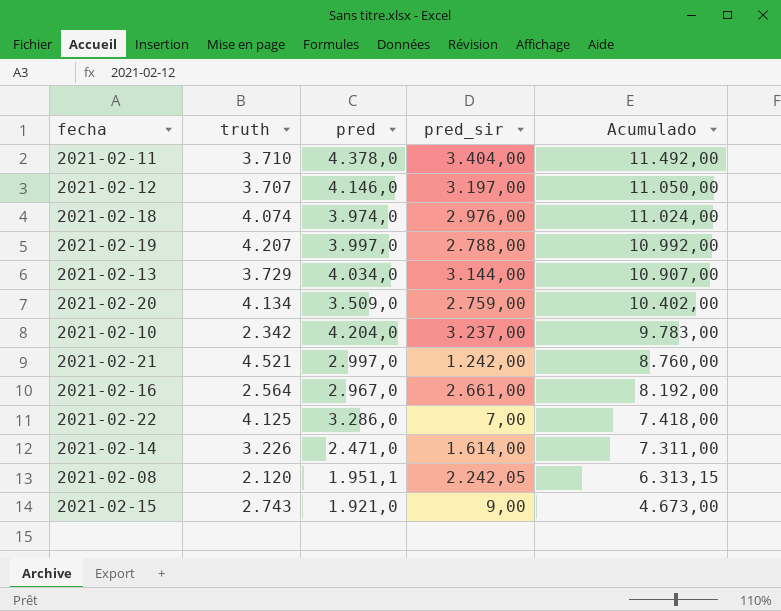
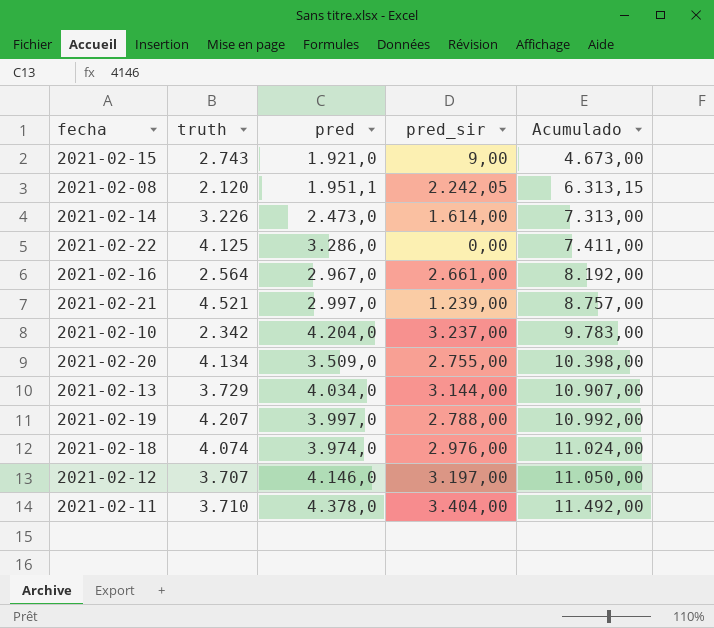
row order: Acumulado descending -> Acumulado ascending
2021-02-14 | pred: 2.471,0 -> 2.473,0
2021-02-14 | Acumulado: 7.311,00 -> 7.313,00
2021-02-22 | pred_sir: 7,00 -> 0,00
2021-02-22 | Acumulado: 7.418,00 -> 7.411,00
2021-02-21 | pred_sir: 1.242,00 -> 1.239,00
2021-02-21 | Acumulado: 8.760,00 -> 8.757,00
2021-02-20 | pred_sir: 2.759,00 -> 2.755,00
2021-02-20 | Acumulado: 10.402,00 -> 10.398,00

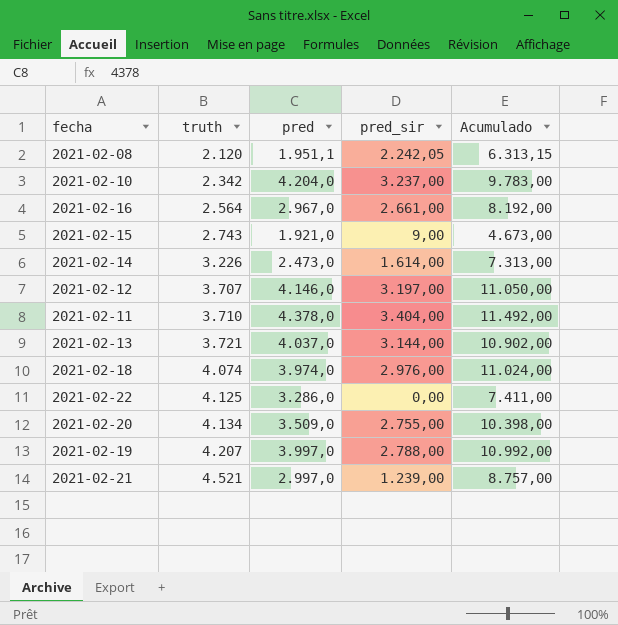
row order: Acumulado ascending -> truth ascending
2021-02-13 | truth: 3.729 -> 3.721
2021-02-13 | pred: 4.034,0 -> 4.037,0
2021-02-13 | Acumulado: 10.907,00 -> 10.902,00

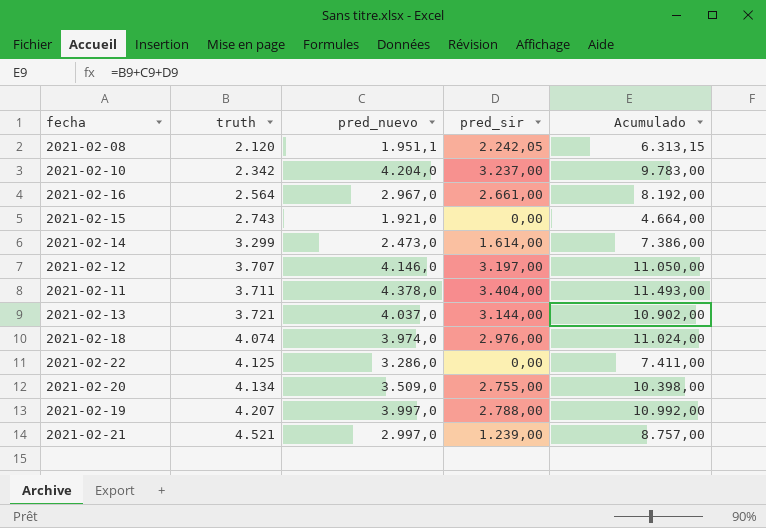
column name: pred -> pred_nuevo
2021-02-15 | pred_sir: 9,00 -> 0,00
2021-02-15 | Acumulado: 4.673,00 -> 4.664,00
2021-02-14 | truth: 3.226 -> 3.299
2021-02-14 | Acumulado: 7.313,00 -> 7.386,00
2021-02-11 | truth: 3.710 -> 3.711
2021-02-11 | Acumulado: 11.492,00 -> 11.493,00

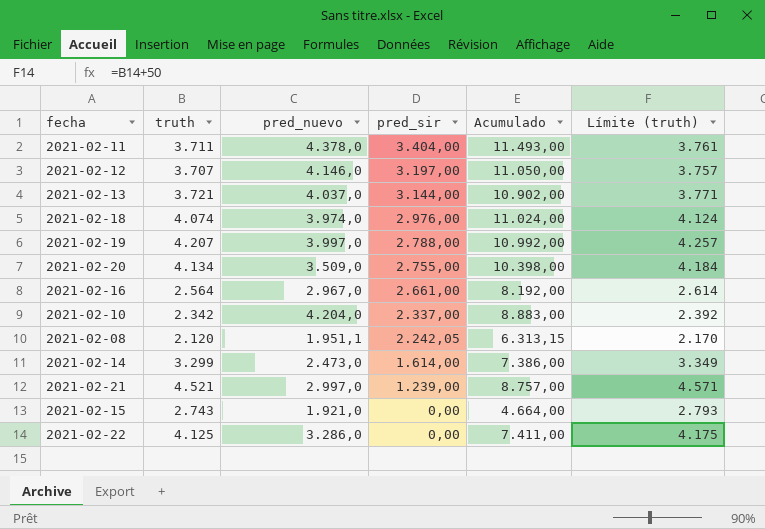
row order: truth ascending -> pred_sir descending
column Límite (truth) | formula: none -> [truth] + 50
2021-02-10 | pred_sir: 3.237,00 -> 2.337,00
2021-02-10 | Acumulado: 9.783,00 -> 8.883,00

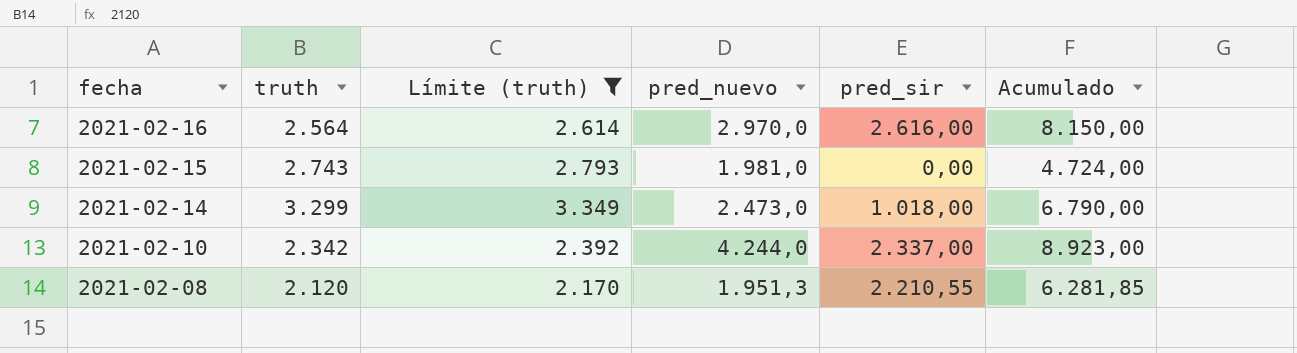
filter: none -> Límite (truth) <= 3.349
row order: pred_sir descending -> fecha descending
column Límite (truth) | position: 6 -> 3
2021-02-16 | pred_nuevo: 2.967,0 -> 2.970,0
2021-02-16 | pred_sir: 2.661,00 -> 2.616,00
2021-02-16 | Acumulado: 8.192,00 -> 8.150,00
2021-02-15 | pred_nuevo: 1.921,0 -> 1.981,0
2021-02-15 | Acumulado: 4.664,00 -> 4.724,00
2021-02-14 | pred_sir: 1.614,00 -> 1.018,00
2021-02-14 | Acumulado: 7.386,00 -> 6.790,00
2021-02-10 | pred_nuevo: 4.204,0 -> 4.244,0
2021-02-10 | Acumulado: 8.883,00 -> 8.923,00
2021-02-08 | pred_nuevo: 1.951,1 -> 1.951,3
2021-02-08 | pred_sir: 2.242,05 -> 2.210,55
2021-02-08 | Acumulado: 6.313,15 -> 6.281,85

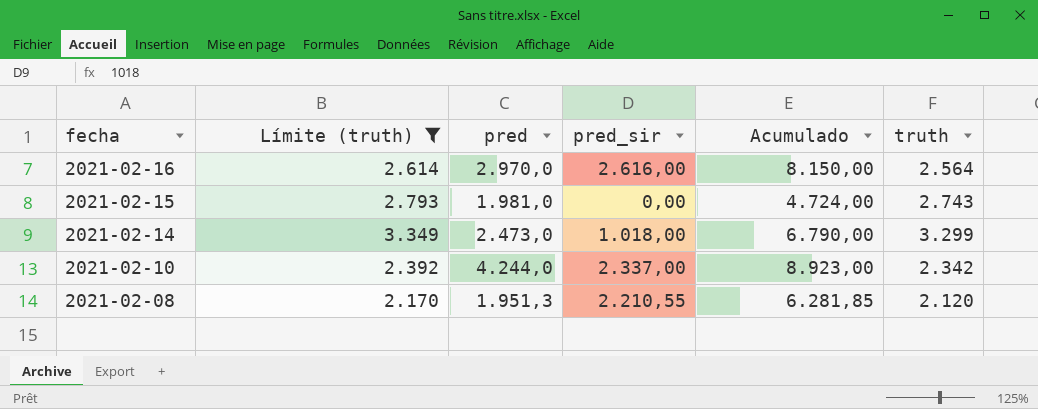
column name: pred_nuevo -> pred
column truth | position: 2 -> 6

